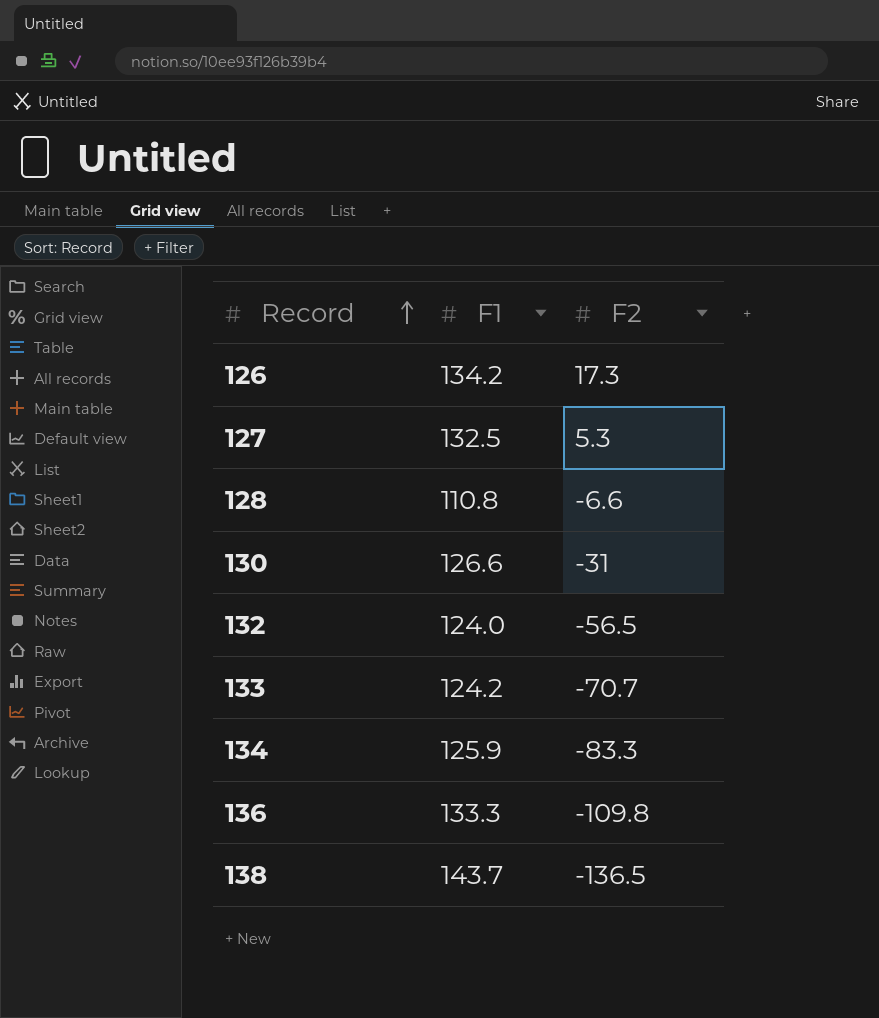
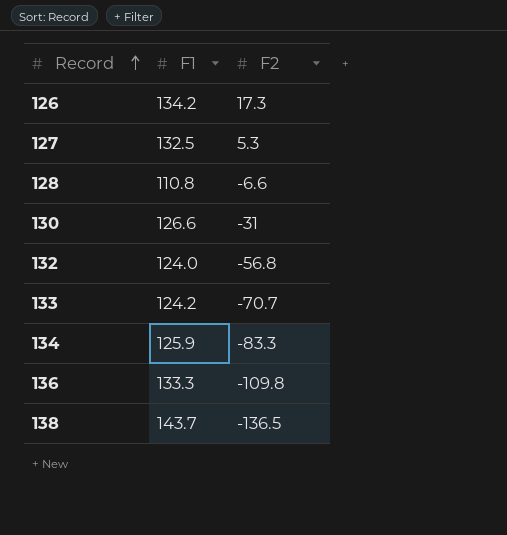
132 | F2: -56.5 -> -56.8

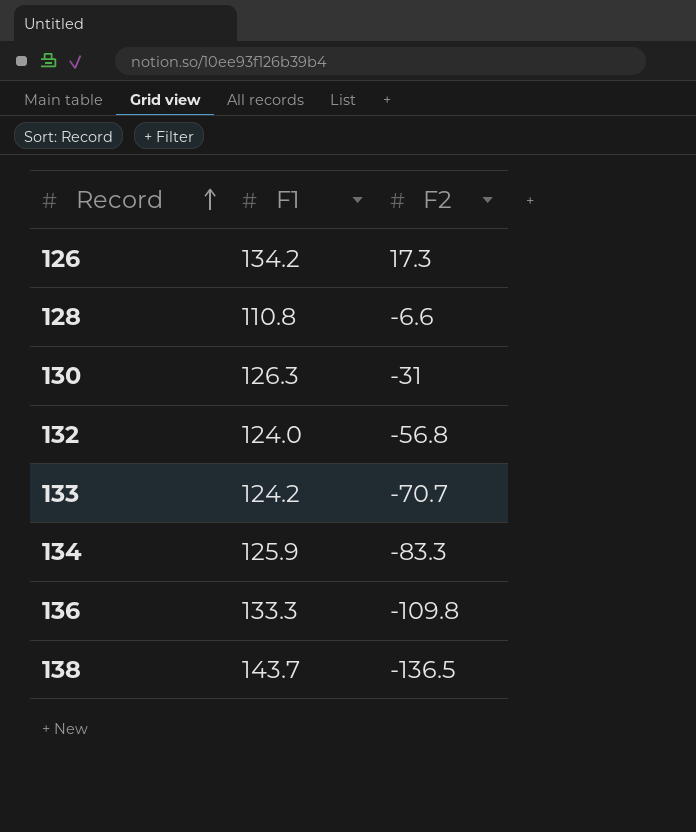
row 127: 132.5 | 5.3 -> none
130 | F1: 126.6 -> 126.3

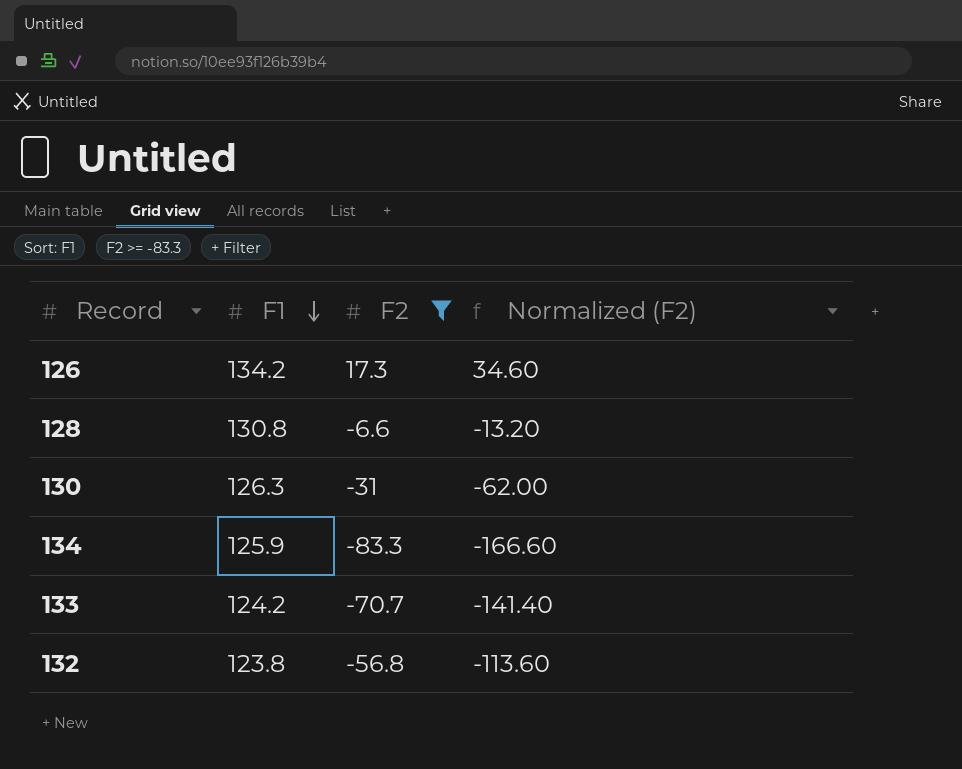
filter: none -> F2 >= -83.3
row order: Record ascending -> F1 descending
column Normalized (F2) | formula: none -> [F2] * 2
128 | F1: 110.8 -> 130.8
132 | F1: 124.0 -> 123.8

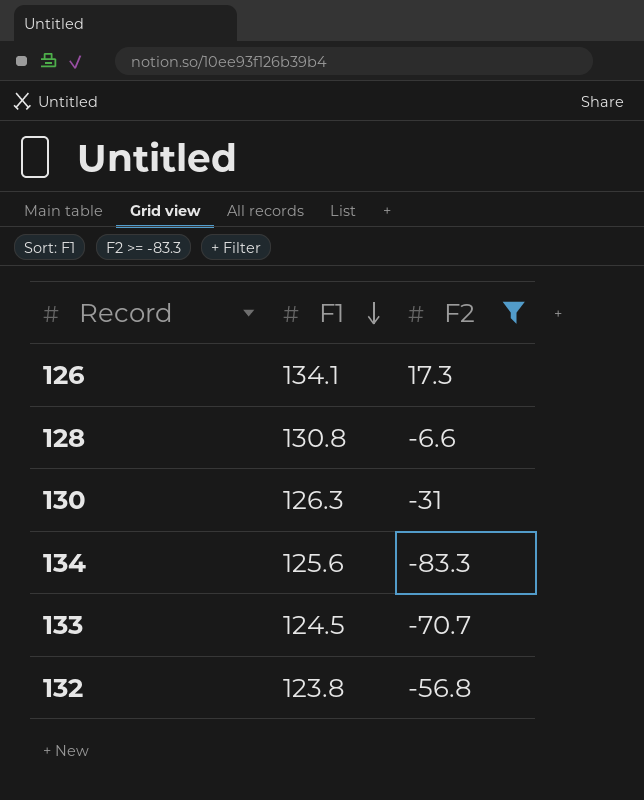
column Normalized (F2) | formula: [F2] * 2 -> none
126 | F1: 134.2 -> 134.1
134 | F1: 125.9 -> 125.6
133 | F1: 124.2 -> 124.5

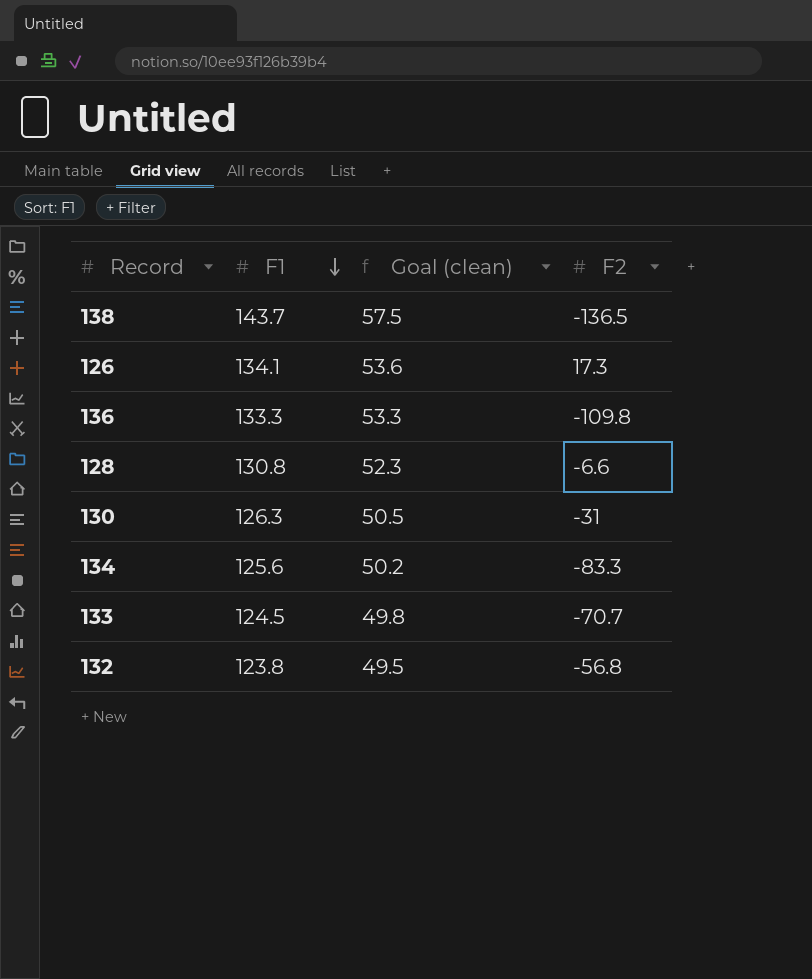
filter: F2 >= -83.3 -> none
column Goal (clean) | formula: none -> [F1] * 0.4

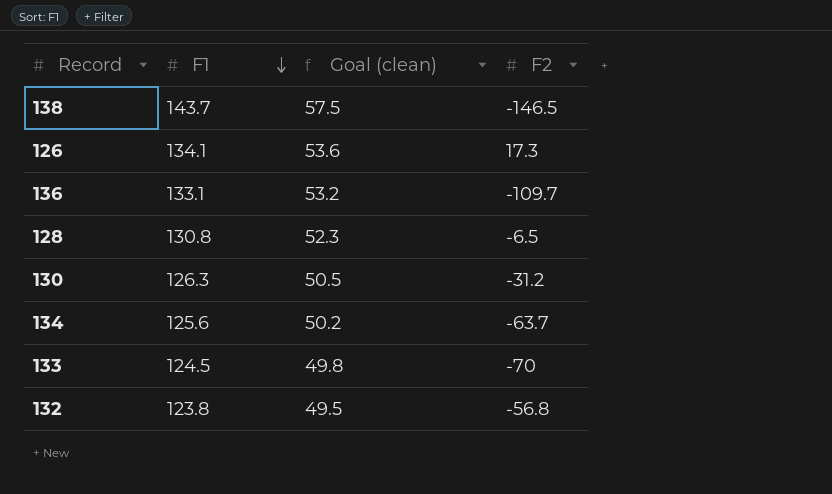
138 | F2: -136.5 -> -146.5
136 | F1: 133.3 -> 133.1
136 | Goal (clean): 53.3 -> 53.2
136 | F2: -109.8 -> -109.7
128 | F2: -6.6 -> -6.5
130 | F2: -31 -> -31.2
134 | F2: -83.3 -> -63.7
133 | F2: -70.7 -> -70

